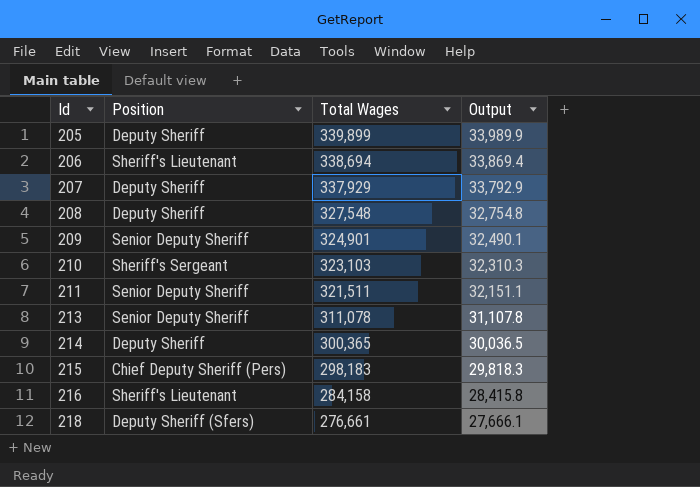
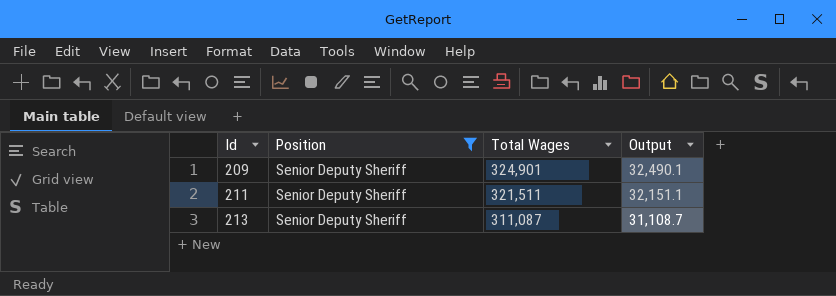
filter: none -> Position = Senior Deputy Sheriff
213 | Total Wages: 311,078 -> 311,087
213 | Output: 31,107.8 -> 31,108.7

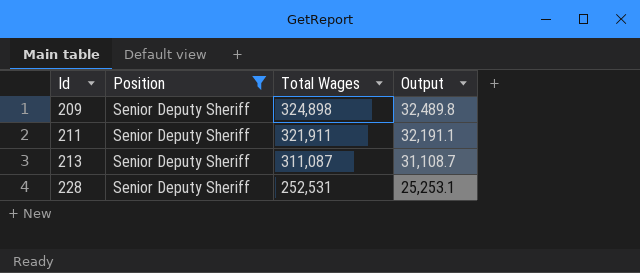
209 | Total Wages: 324,901 -> 324,898
209 | Output: 32,490.1 -> 32,489.8
211 | Total Wages: 321,511 -> 321,911
211 | Output: 32,151.1 -> 32,191.1
row 228: none -> Senior Deputy Sheriff | 252,531 | 25,253.1

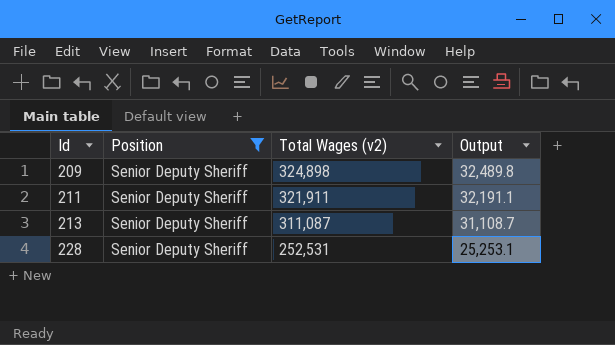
column name: Total Wages -> Total Wages (v2)

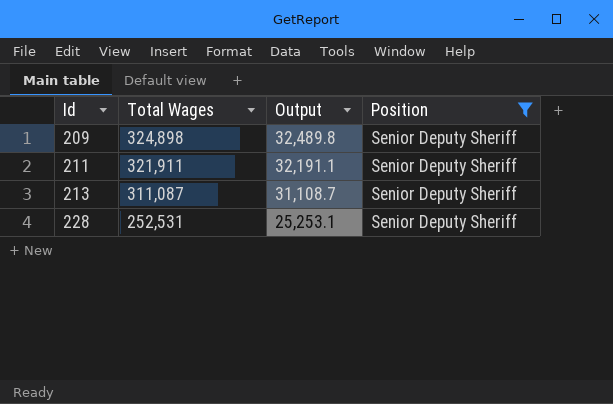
column name: Total Wages (v2) -> Total Wages
column Position | position: 2 -> 4

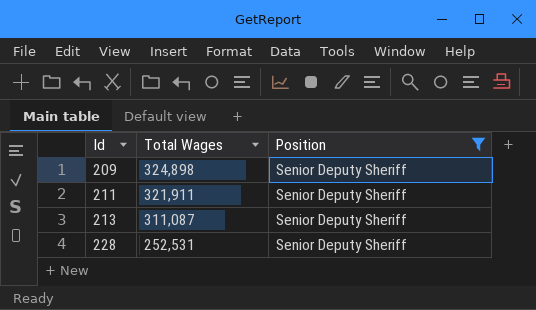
column Output | formula: [Total Wages] * 0.1 -> none

